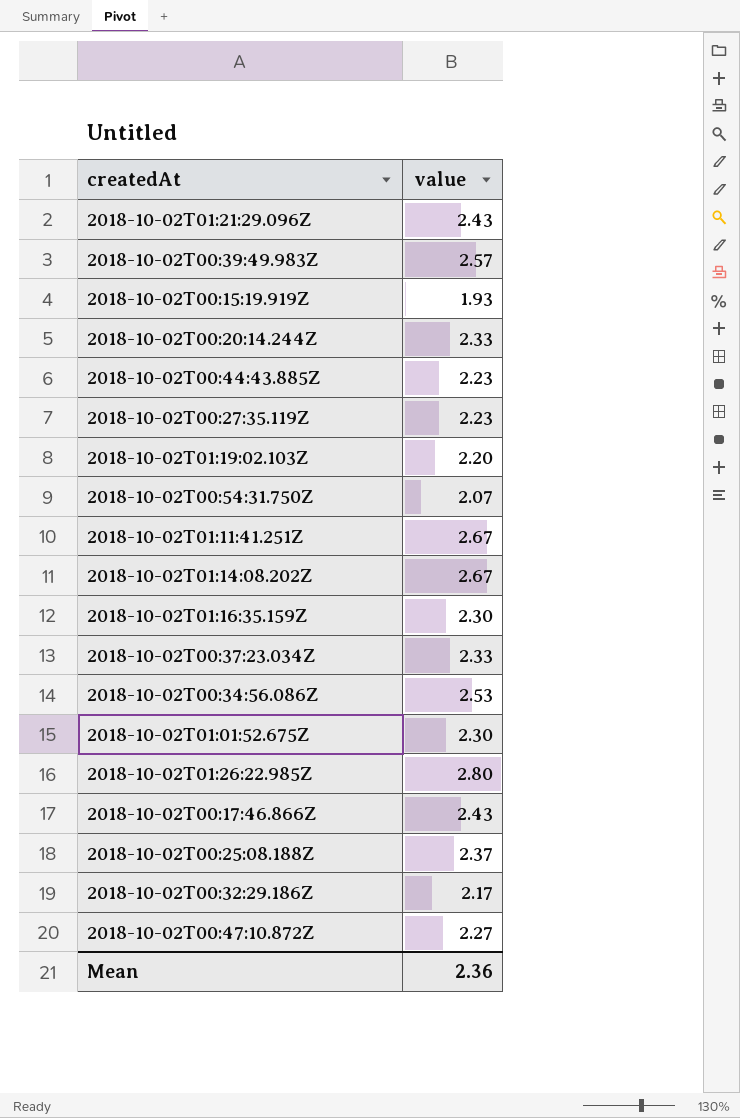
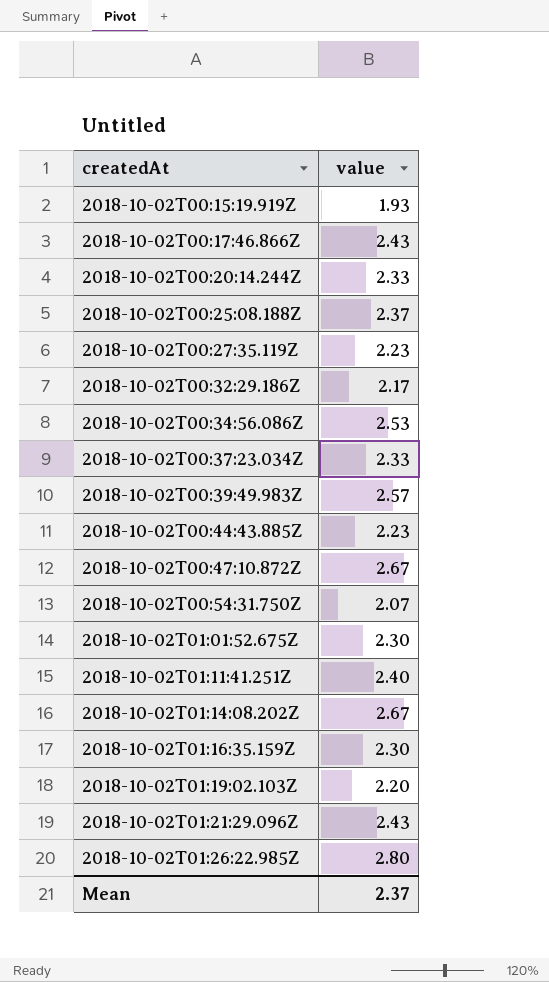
row order: none -> createdAt ascending
2018-10-02T00:47:10.872Z | value: 2.27 -> 2.67
2018-10-02T01:11:41.251Z | value: 2.67 -> 2.40
Mean | value: 2.36 -> 2.37

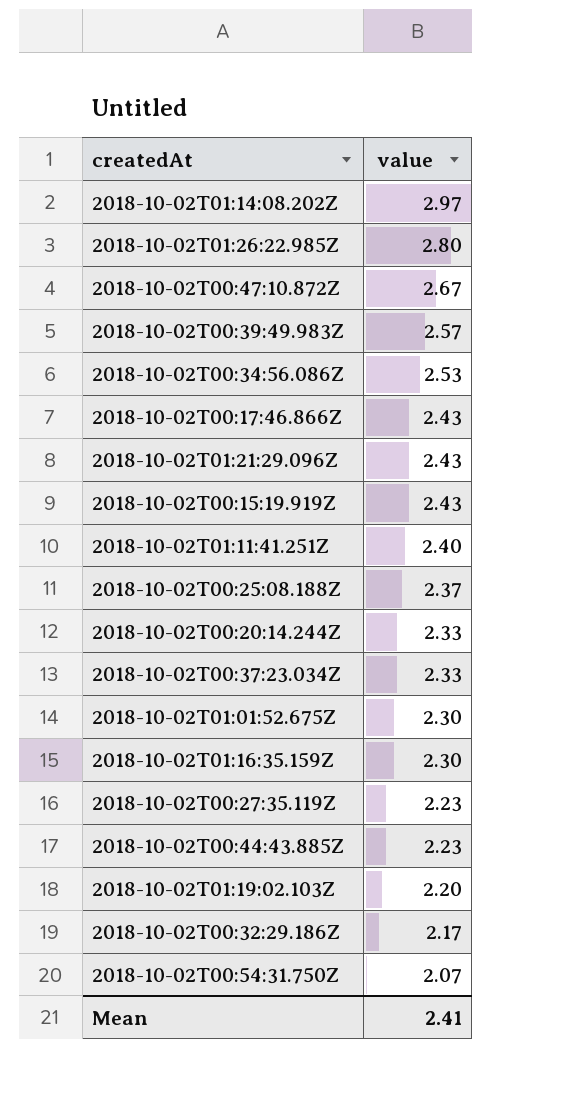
row order: createdAt ascending -> value descending
2018-10-02T01:14:08.202Z | value: 2.67 -> 2.97
2018-10-02T00:15:19.919Z | value: 1.93 -> 2.43
Mean | value: 2.37 -> 2.41

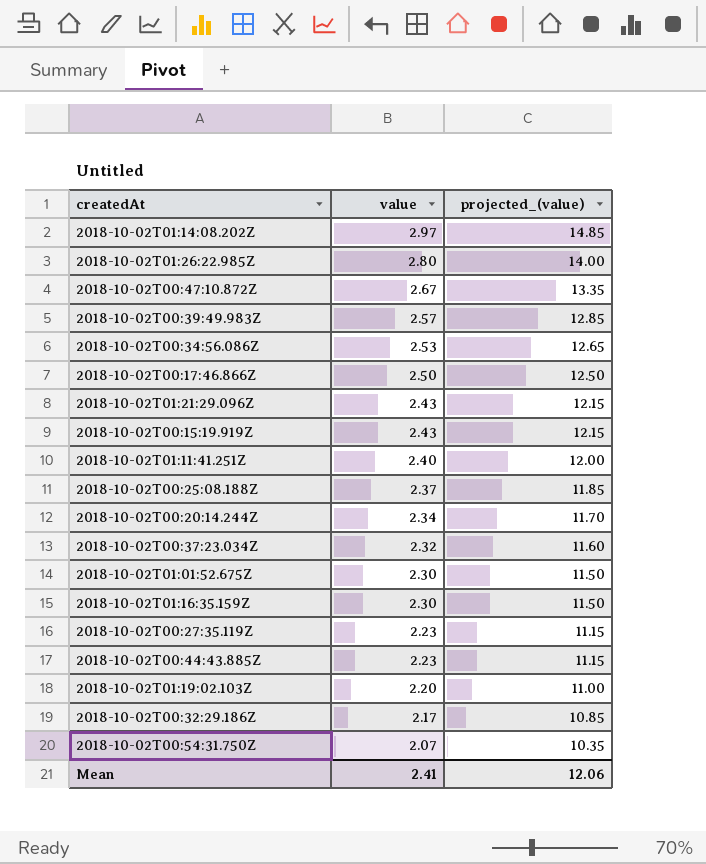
column projected_(value) | formula: none -> [value] * 5
2018-10-02T00:17:46.866Z | value: 2.43 -> 2.50
2018-10-02T00:20:14.244Z | value: 2.33 -> 2.34
2018-10-02T00:37:23.034Z | value: 2.33 -> 2.32

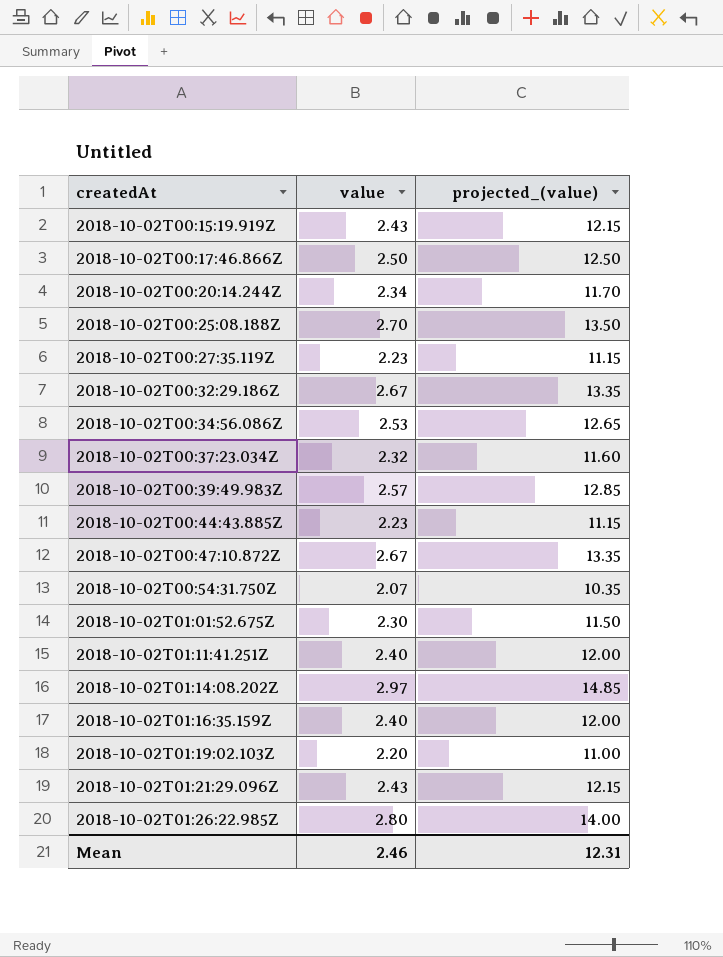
row order: value descending -> createdAt ascending
2018-10-02T00:25:08.188Z | value: 2.37 -> 2.70
2018-10-02T00:25:08.188Z | projected_(value): 11.85 -> 13.50
2018-10-02T00:32:29.186Z | value: 2.17 -> 2.67
2018-10-02T00:32:29.186Z | projected_(value): 10.85 -> 13.35
2018-10-02T01:16:35.159Z | value: 2.30 -> 2.40
2018-10-02T01:16:35.159Z | projected_(value): 11.50 -> 12.00
Mean | value: 2.41 -> 2.46
Mean | projected_(value): 12.06 -> 12.31

